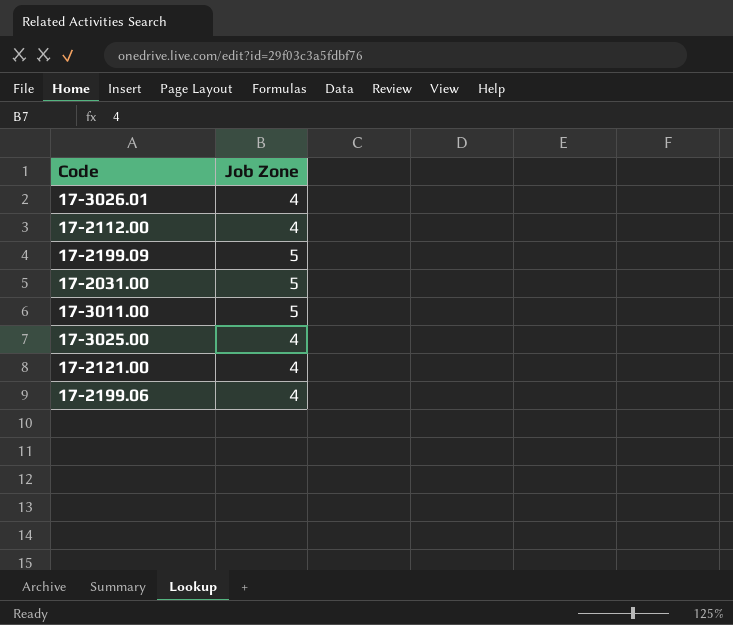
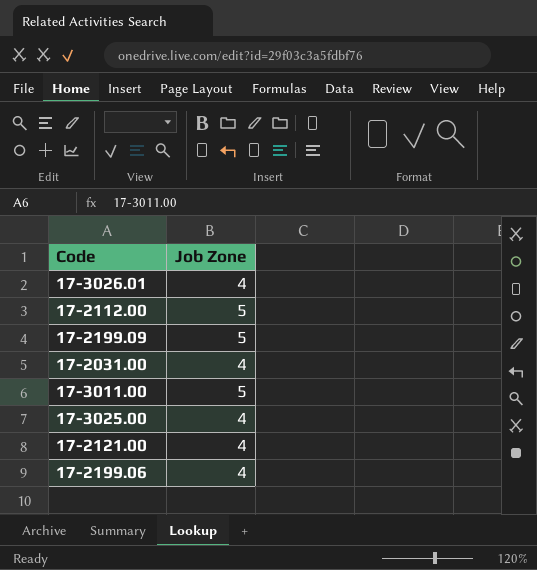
17-2112.00 | Job Zone: 4 -> 5
17-2031.00 | Job Zone: 5 -> 4

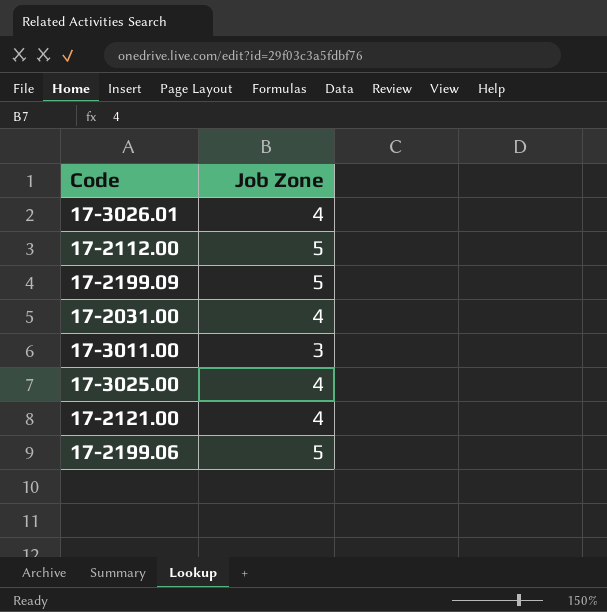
17-3011.00 | Job Zone: 5 -> 3
17-2199.06 | Job Zone: 4 -> 5

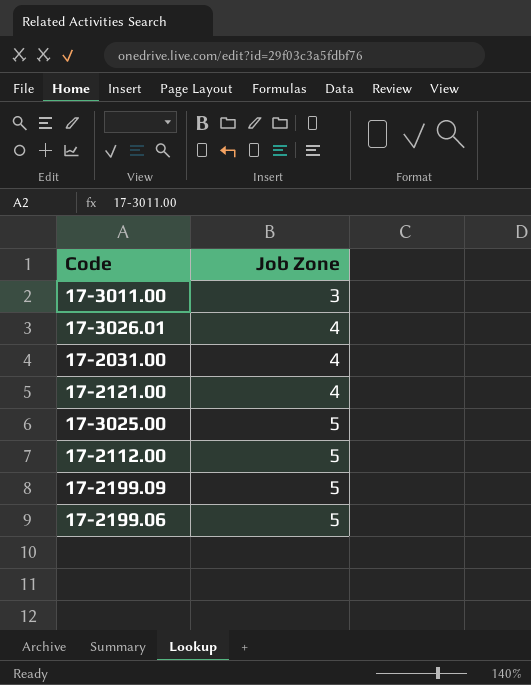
row order: none -> Job Zone ascending
17-3025.00 | Job Zone: 4 -> 5

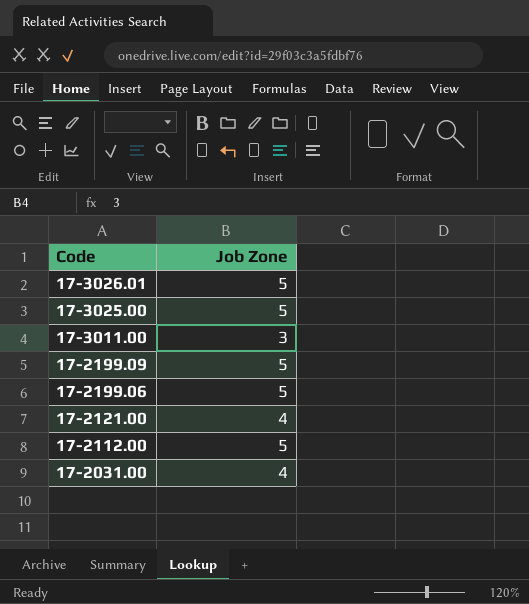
row order: Job Zone ascending -> Code descending
17-3026.01 | Job Zone: 4 -> 5

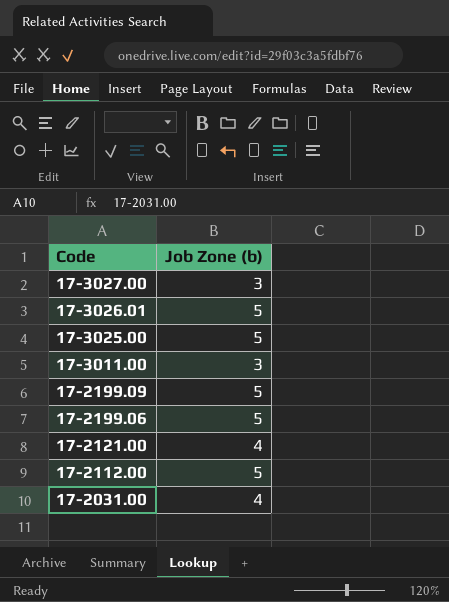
column name: Job Zone -> Job Zone (b)
row 17-3027.00: none -> 3

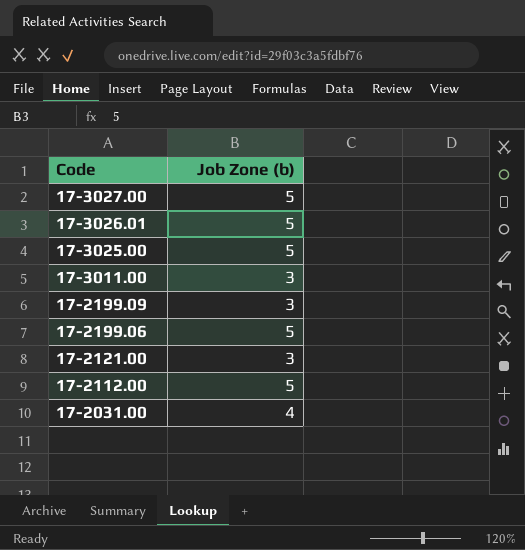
17-3027.00 | Job Zone (b): 3 -> 5
17-2199.09 | Job Zone (b): 5 -> 3
17-2121.00 | Job Zone (b): 4 -> 3

